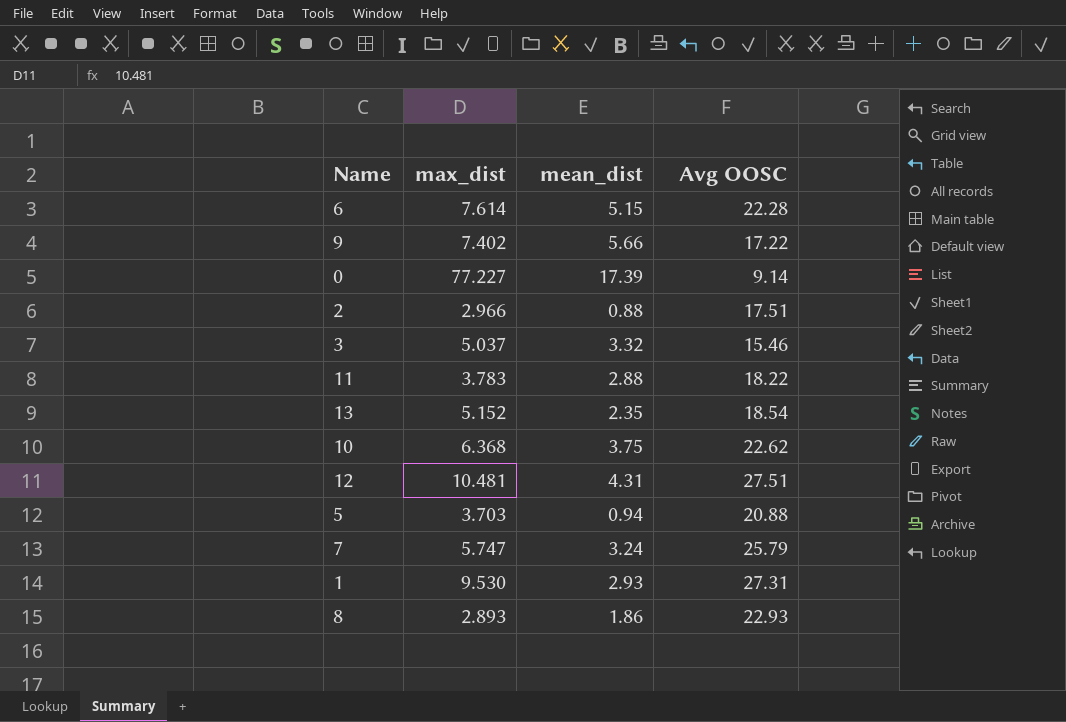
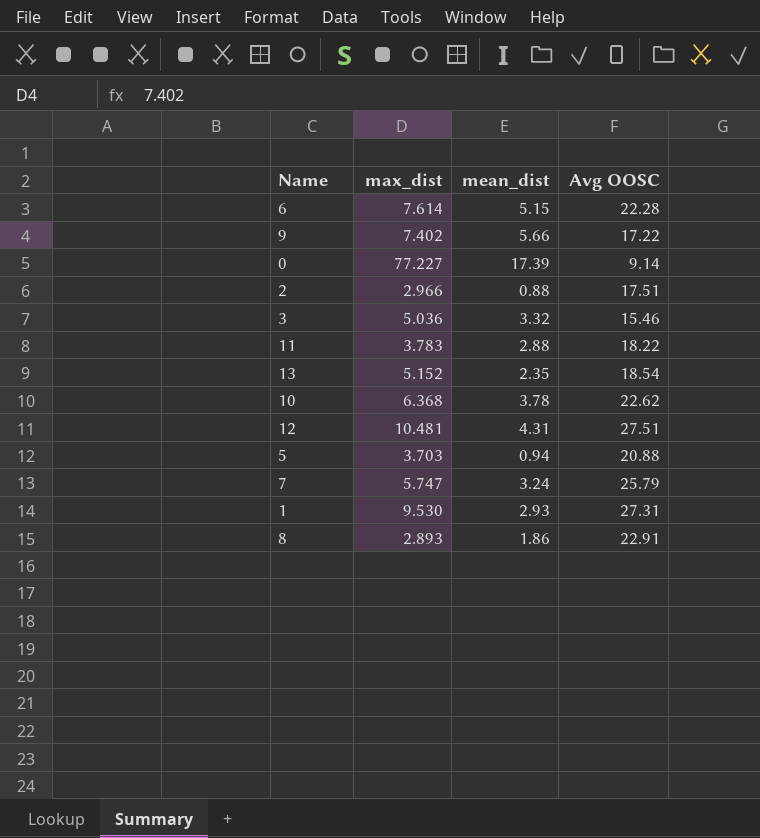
3 | max_dist: 5.037 -> 5.036
10 | mean_dist: 3.75 -> 3.78
8 | Avg OOSC: 22.93 -> 22.91

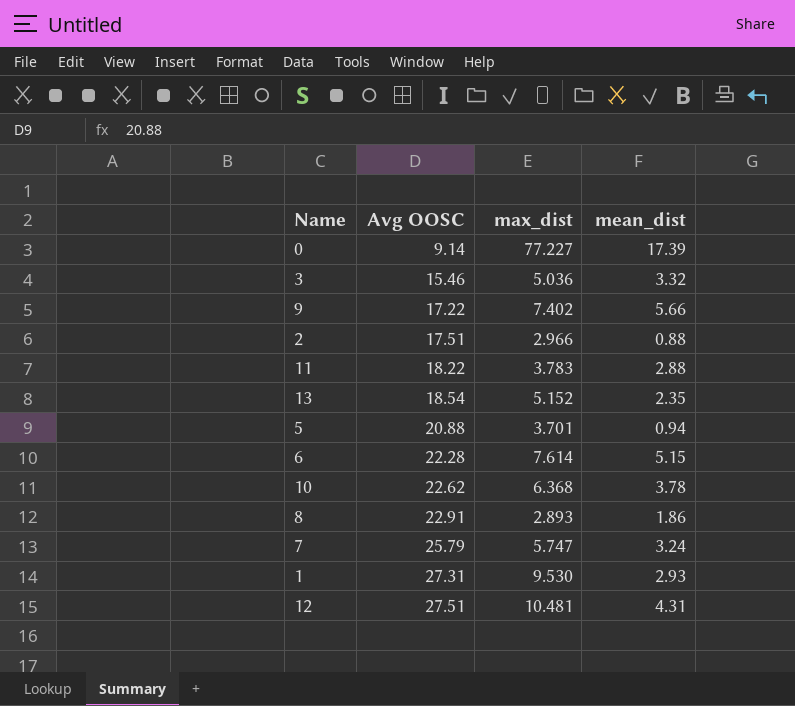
row order: none -> Avg OOSC ascending
column Avg OOSC | position: 4 -> 2
5 | max_dist: 3.703 -> 3.701

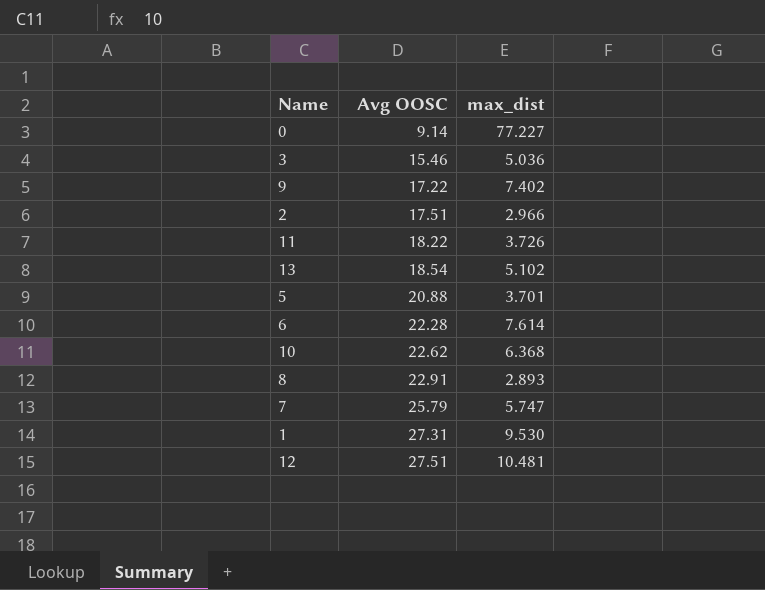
column mean_dist | position: 4 -> none
11 | max_dist: 3.783 -> 3.726
13 | max_dist: 5.152 -> 5.102

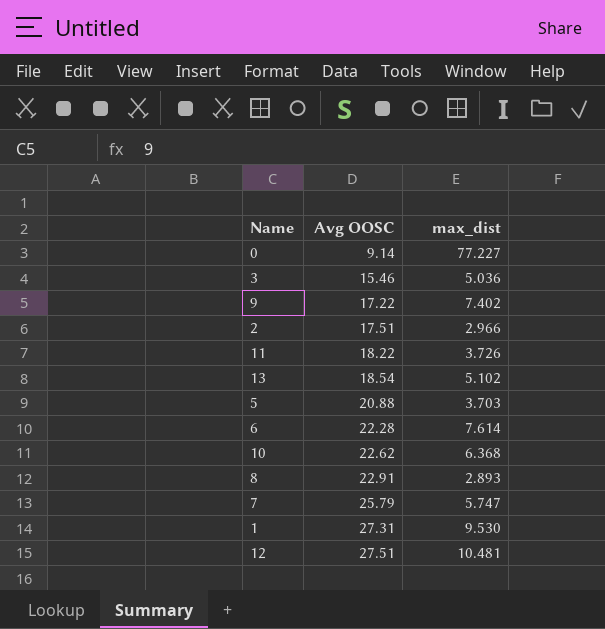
5 | max_dist: 3.701 -> 3.703

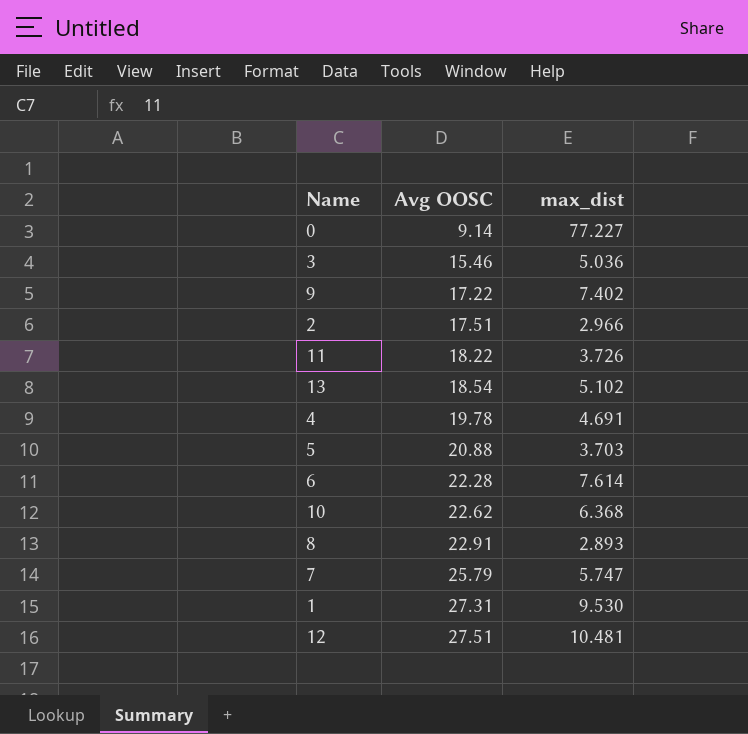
row 4: none -> 19.78 | 4.691

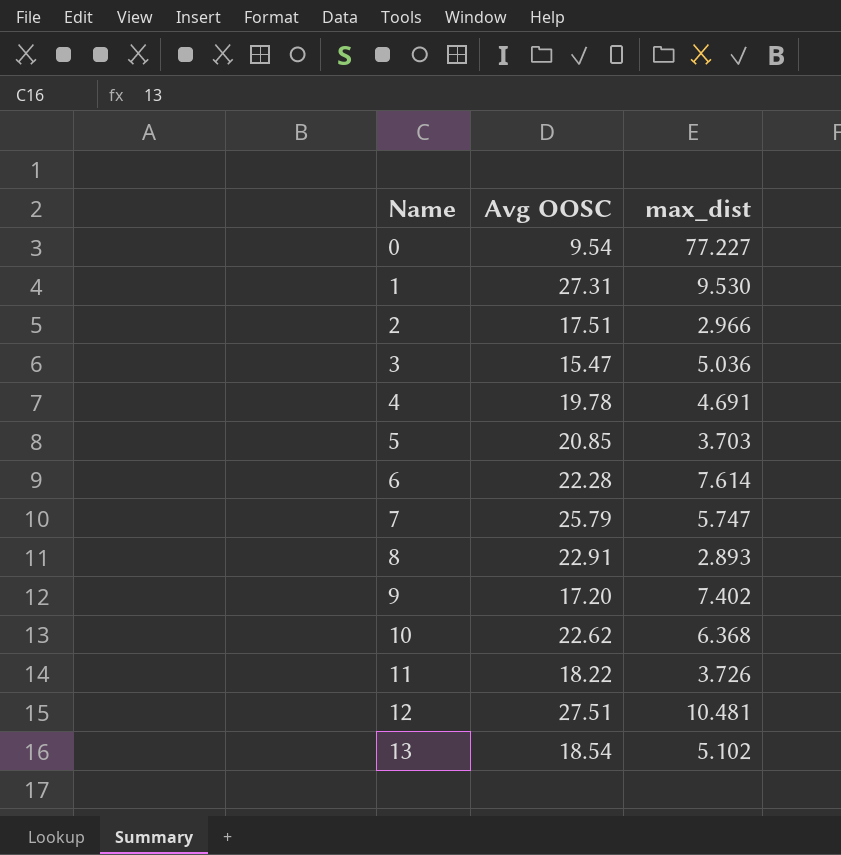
row order: Avg OOSC ascending -> Name ascending
0 | Avg OOSC: 9.14 -> 9.54
3 | Avg OOSC: 15.46 -> 15.47
5 | Avg OOSC: 20.88 -> 20.85
9 | Avg OOSC: 17.22 -> 17.20

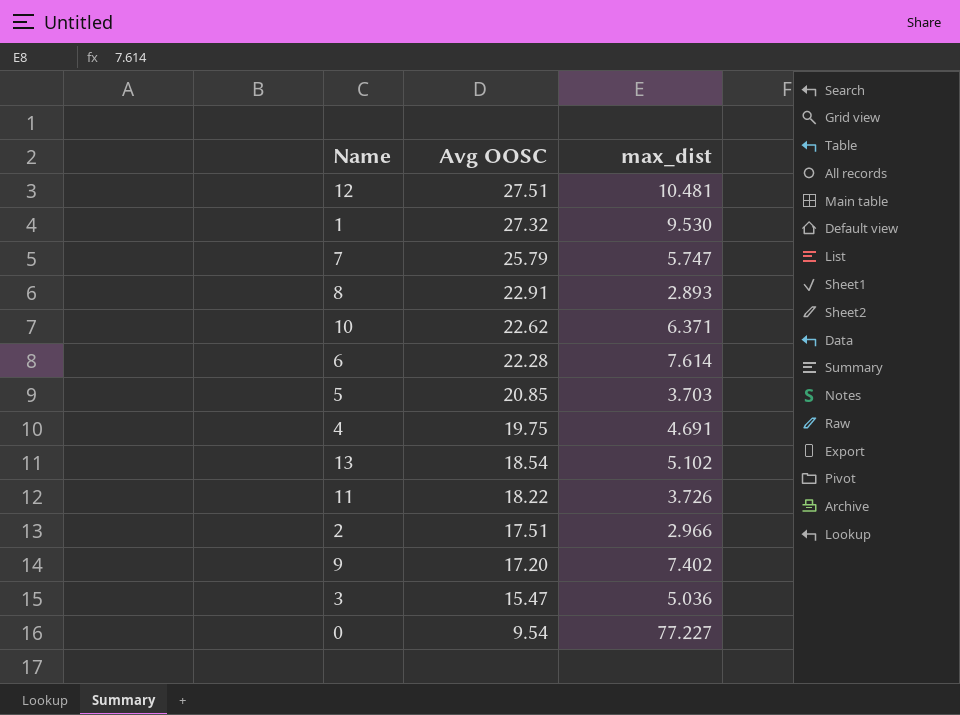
row order: Name ascending -> Avg OOSC descending
1 | Avg OOSC: 27.31 -> 27.32
10 | max_dist: 6.368 -> 6.371
4 | Avg OOSC: 19.78 -> 19.75

